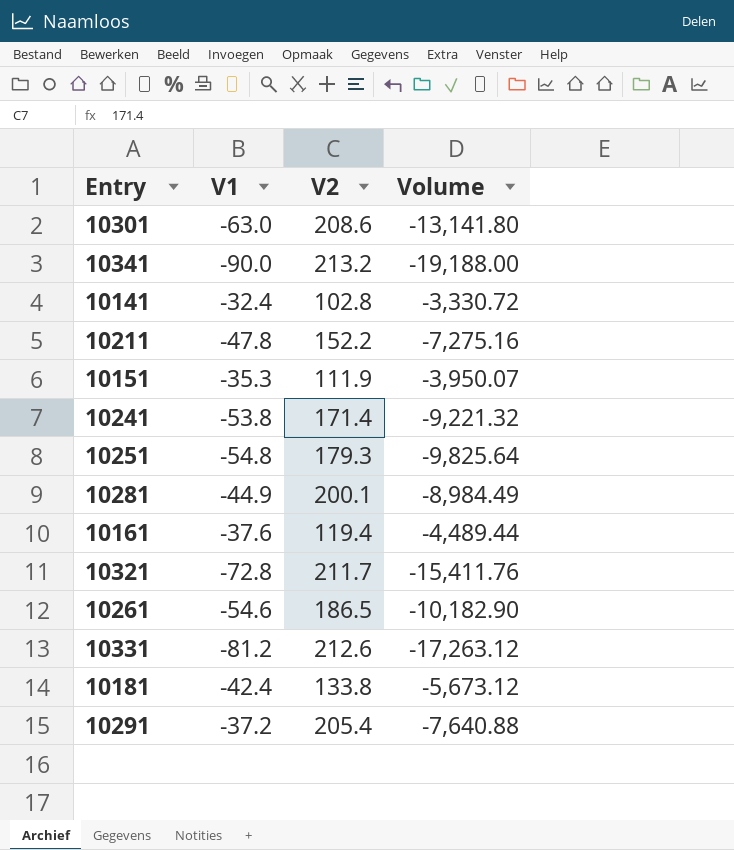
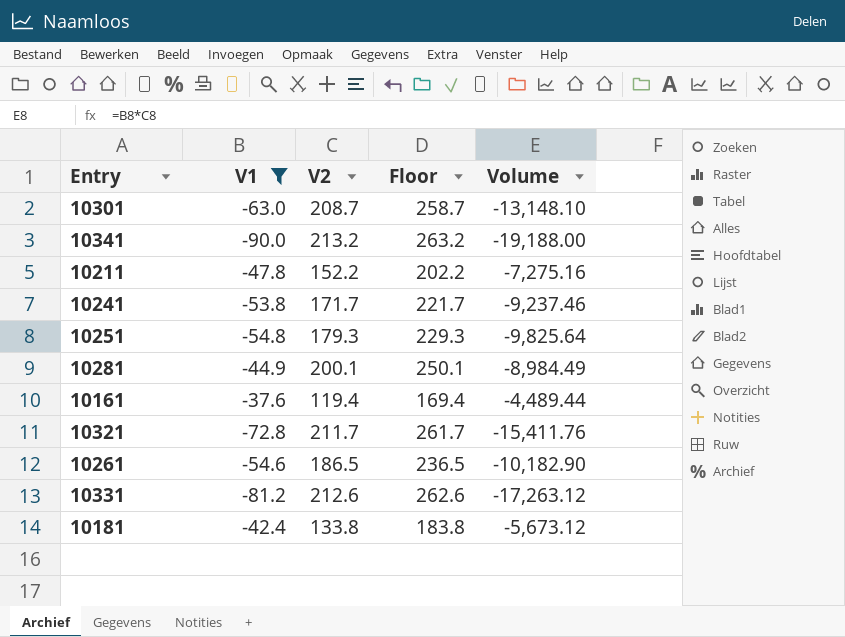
filter: none -> V1 <= -37.6
column Floor | formula: none -> [V2] + 50
10301 | V2: 208.6 -> 208.7
10301 | Volume: -13,141.80 -> -13,148.10
10241 | V2: 171.4 -> 171.7
10241 | Volume: -9,221.32 -> -9,237.46

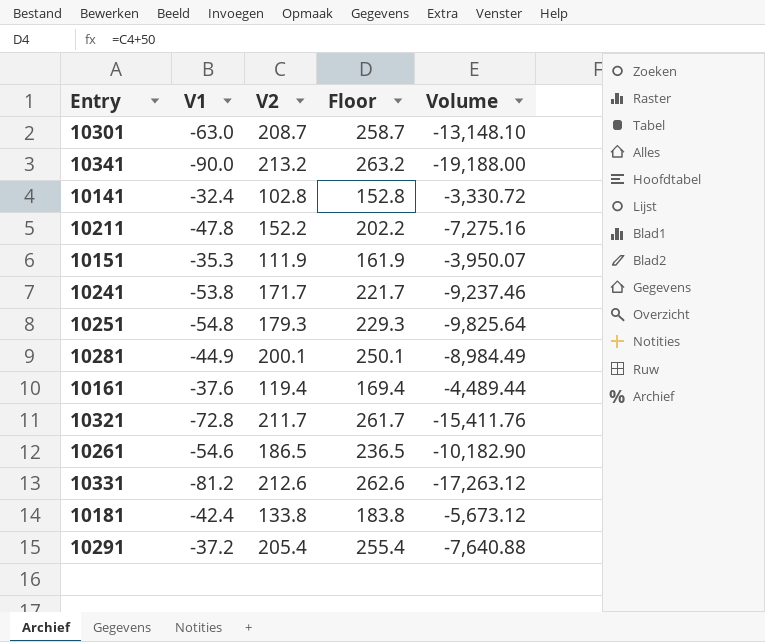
filter: V1 <= -37.6 -> none

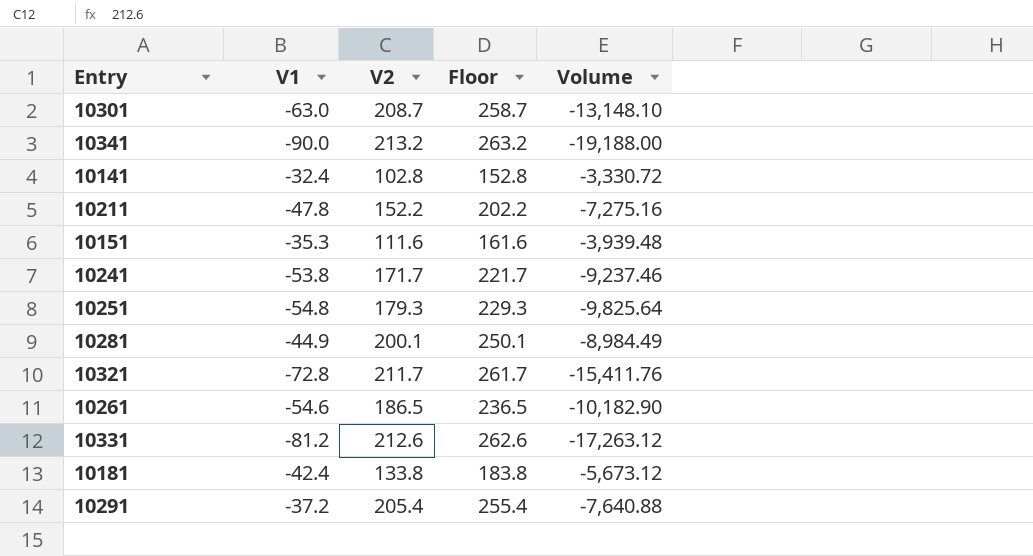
row 10161: -37.6 | 119.4 | 169.4 | -4,489.44 -> none
10151 | V2: 111.9 -> 111.6
10151 | Floor: 161.9 -> 161.6
10151 | Volume: -3,950.07 -> -3,939.48

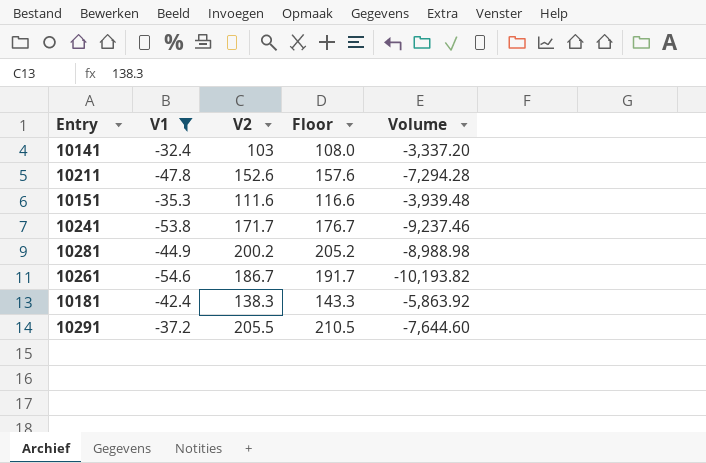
filter: none -> V1 >= -54.6
column Floor | formula: [V2] + 50 -> [V2] + 5
10141 | V2: 102.8 -> 103
10141 | Volume: -3,330.72 -> -3,337.20
10211 | V2: 152.2 -> 152.6
10211 | Volume: -7,275.16 -> -7,294.28
10281 | V2: 200.1 -> 200.2
10281 | Volume: -8,984.49 -> -8,988.98
10261 | V2: 186.5 -> 186.7
10261 | Volume: -10,182.90 -> -10,193.82
10181 | V2: 133.8 -> 138.3
10181 | Volume: -5,673.12 -> -5,863.92
10291 | V2: 205.4 -> 205.5
10291 | Volume: -7,640.88 -> -7,644.60

